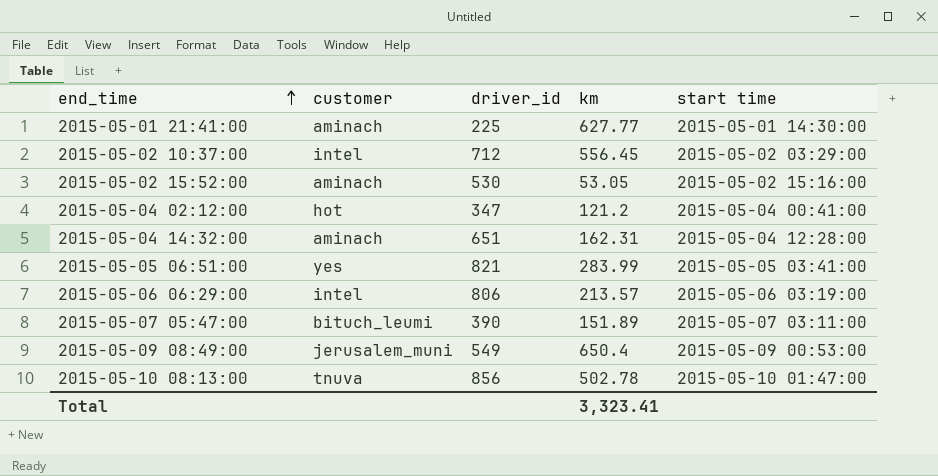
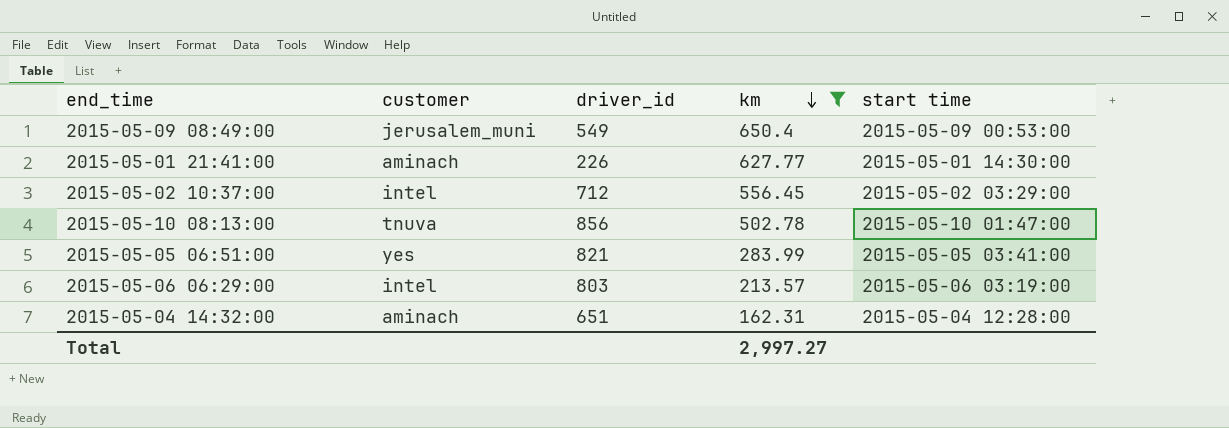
filter: none -> km >= 162.31
row order: end_time ascending -> km descending
2015-05-01 21:41:00 | driver_id: 225 -> 226
2015-05-06 06:29:00 | driver_id: 806 -> 803
Total | km: 3,323.41 -> 2,997.27

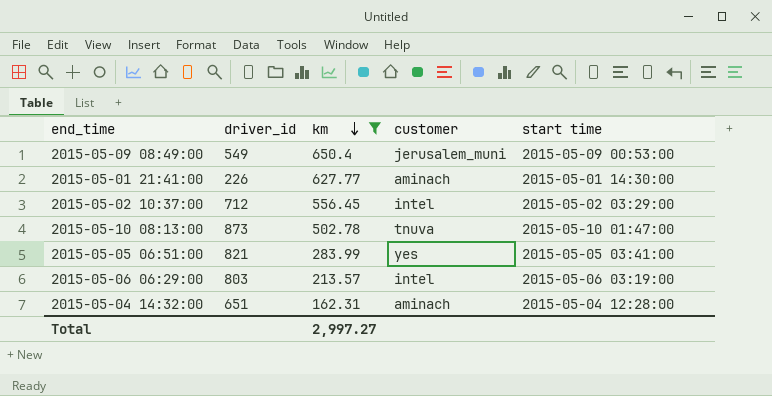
column customer | position: 2 -> 4
2015-05-10 08:13:00 | driver_id: 856 -> 873

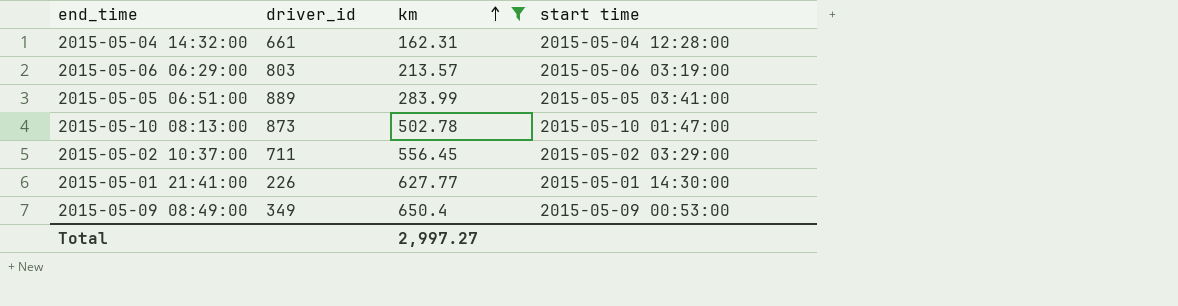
row order: km descending -> km ascending
column customer | position: 4 -> none
2015-05-04 14:32:00 | driver_id: 651 -> 661
2015-05-05 06:51:00 | driver_id: 821 -> 889
2015-05-02 10:37:00 | driver_id: 712 -> 711
2015-05-09 08:49:00 | driver_id: 549 -> 349

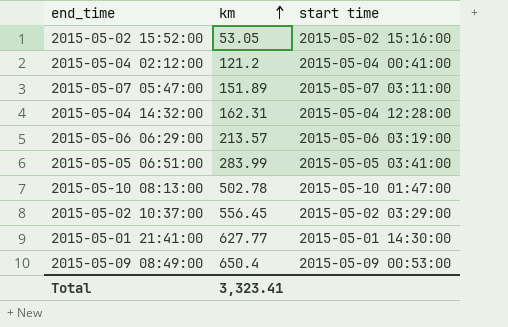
filter: km >= 162.31 -> none
column driver_id | position: 2 -> none
Total | km: 2,997.27 -> 3,323.41

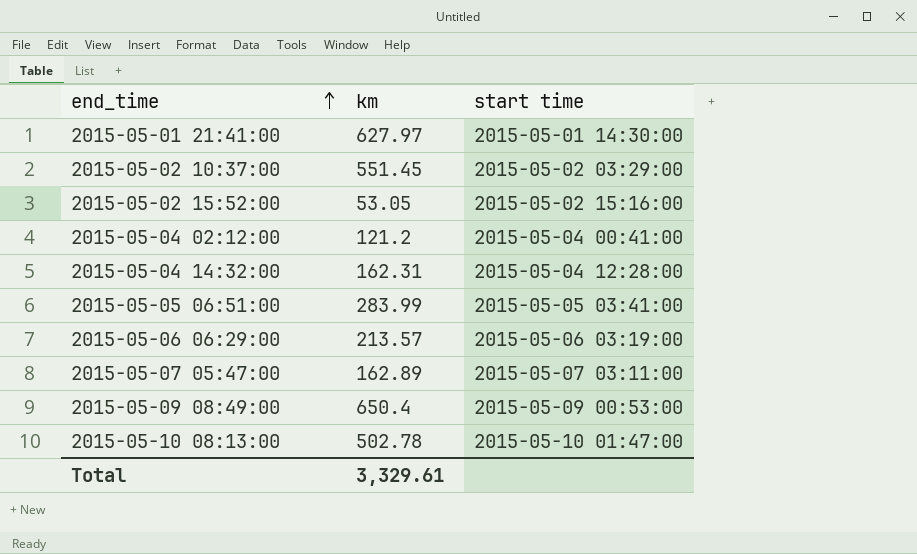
row order: km ascending -> end_time ascending
2015-05-01 21:41:00 | km: 627.77 -> 627.97
2015-05-02 10:37:00 | km: 556.45 -> 551.45
2015-05-07 05:47:00 | km: 151.89 -> 162.89
Total | km: 3,323.41 -> 3,329.61

